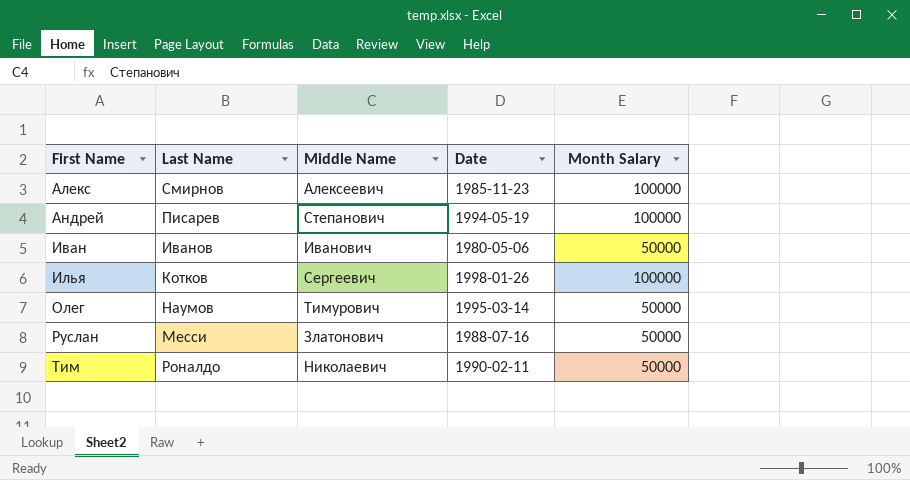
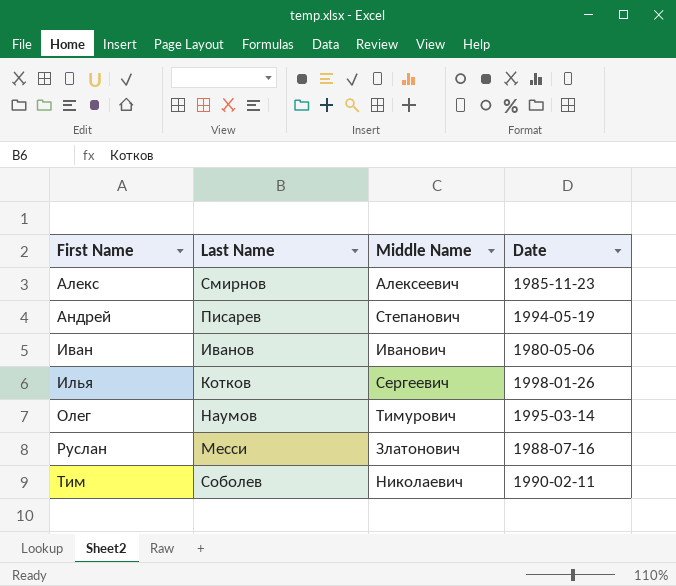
column Month Salary | position: 5 -> none
Тим | Last Name: Роналдо -> Соболев

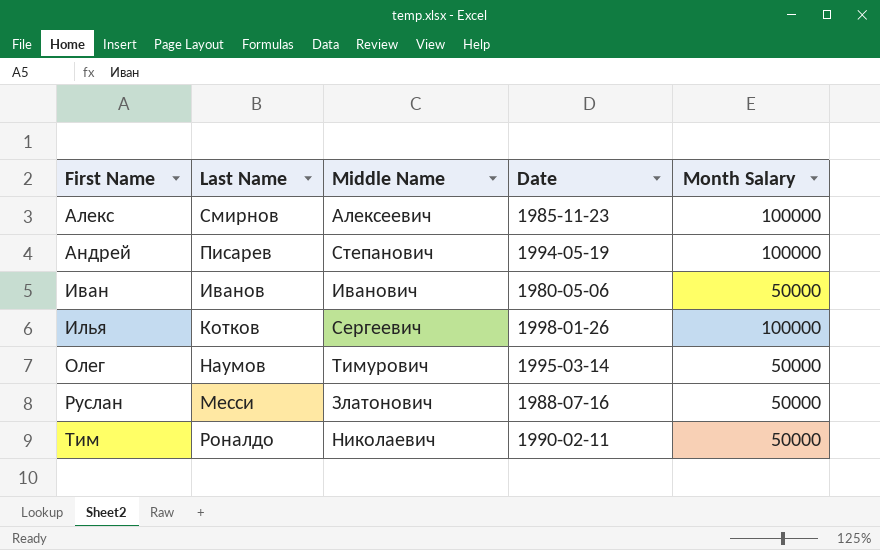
column Month Salary | position: none -> 5
Тим | Last Name: Соболев -> Роналдо

